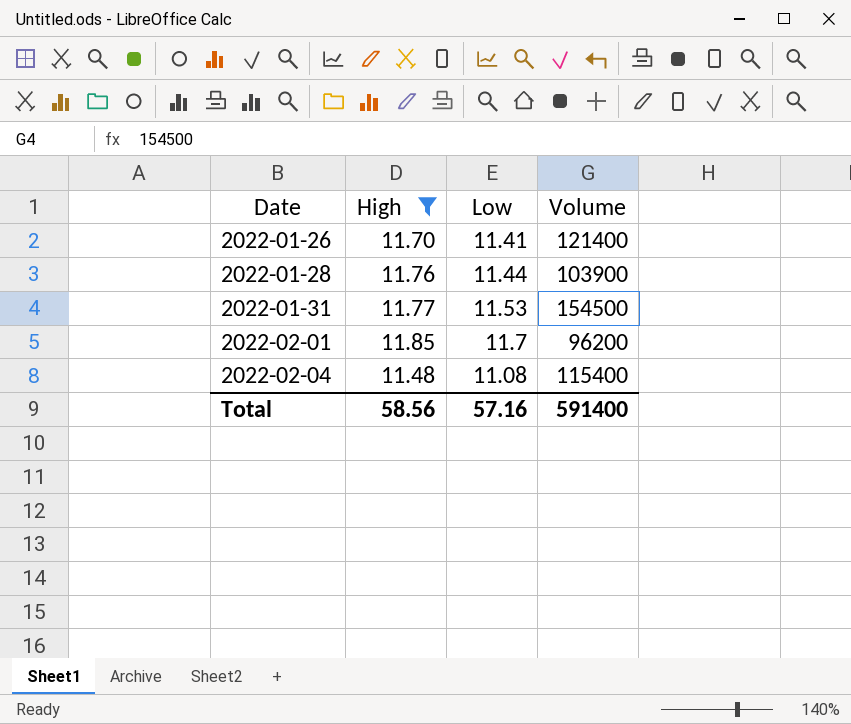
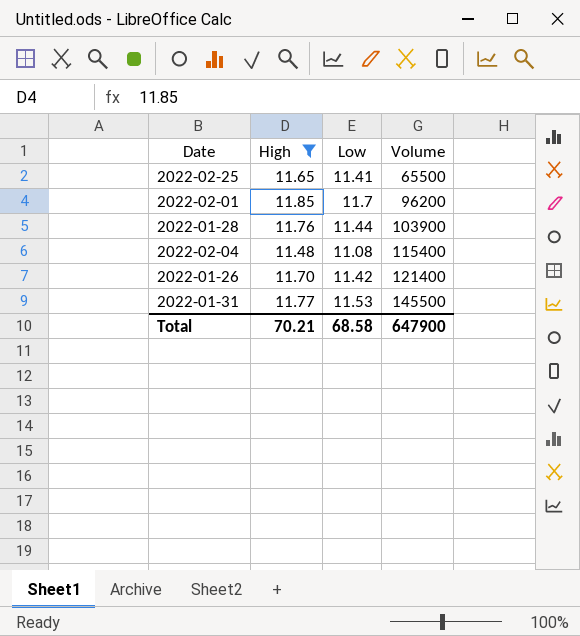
row order: Date ascending -> Volume ascending
row 2022-02-25: none -> 11.65 | 11.41 | 65500
2022-01-26 | Low: 11.41 -> 11.42
2022-01-31 | Volume: 154500 -> 145500
Total | High: 58.56 -> 70.21
Total | Low: 57.16 -> 68.58
Total | Volume: 591400 -> 647900

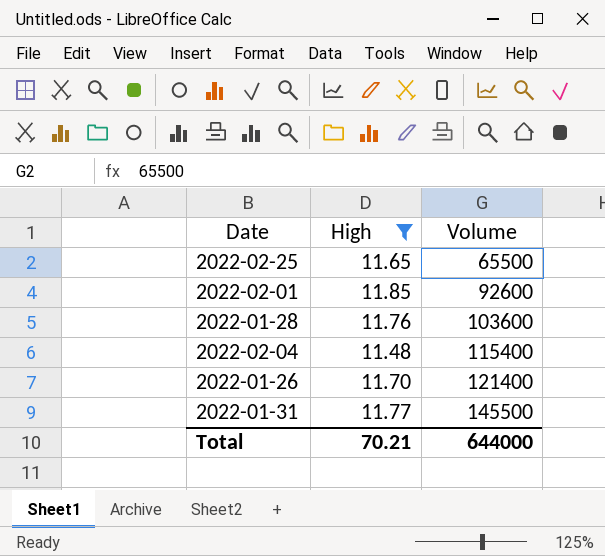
column Low | position: 3 -> none
2022-02-01 | Volume: 96200 -> 92600
2022-01-28 | Volume: 103900 -> 103600
Total | Volume: 647900 -> 644000

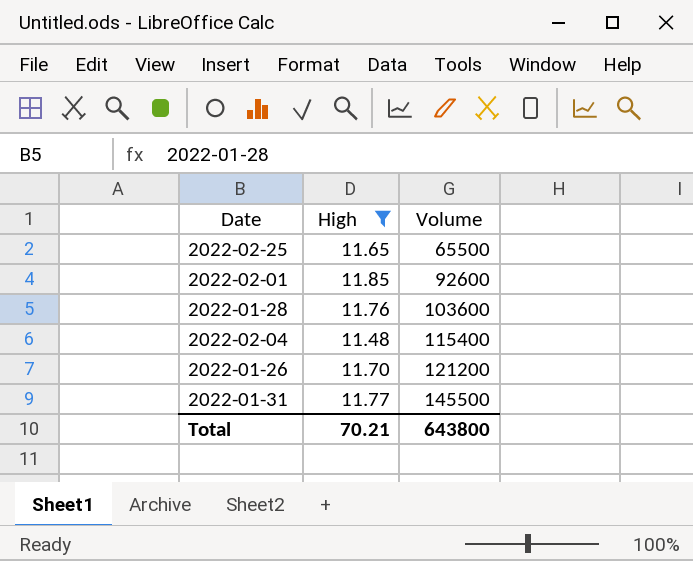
2022-01-26 | Volume: 121400 -> 121200
Total | Volume: 644000 -> 643800

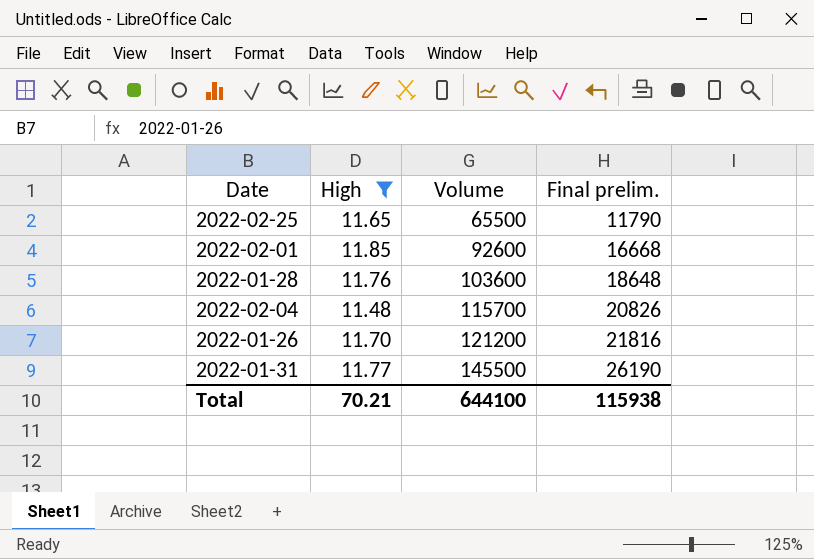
column Final prelim. | formula: none -> [Volume] * 0.18
2022-02-04 | Volume: 115400 -> 115700
Total | Volume: 643800 -> 644100

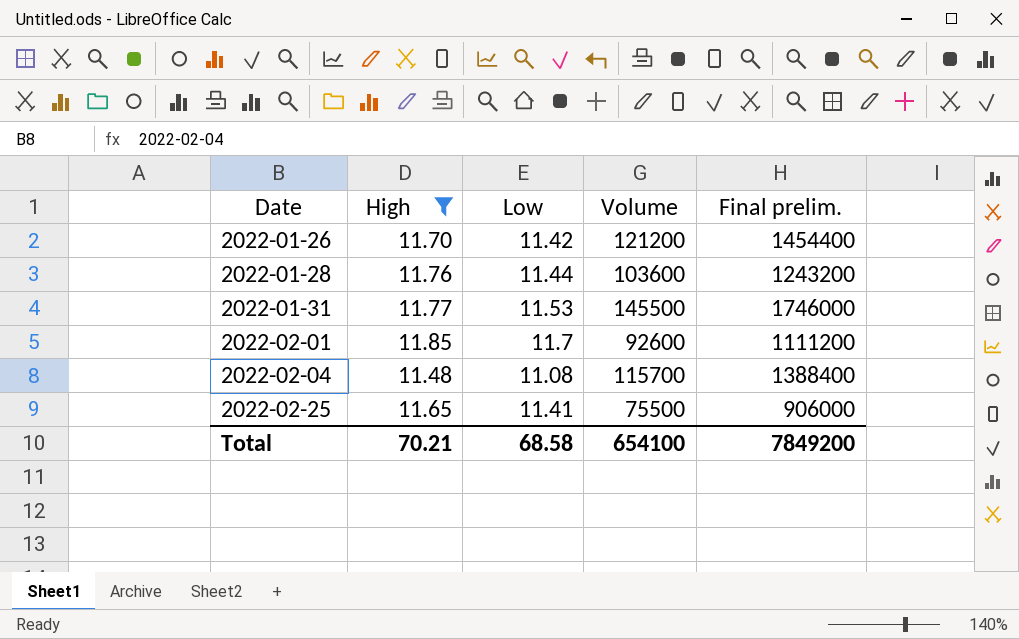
row order: Volume ascending -> Date ascending
column Low | position: none -> 3
column Final prelim. | formula: [Volume] * 0.18 -> [Volume] * 12
2022-02-25 | Volume: 65500 -> 75500
Total | Volume: 644100 -> 654100
Total | Final prelim.: 115938 -> 7849200

